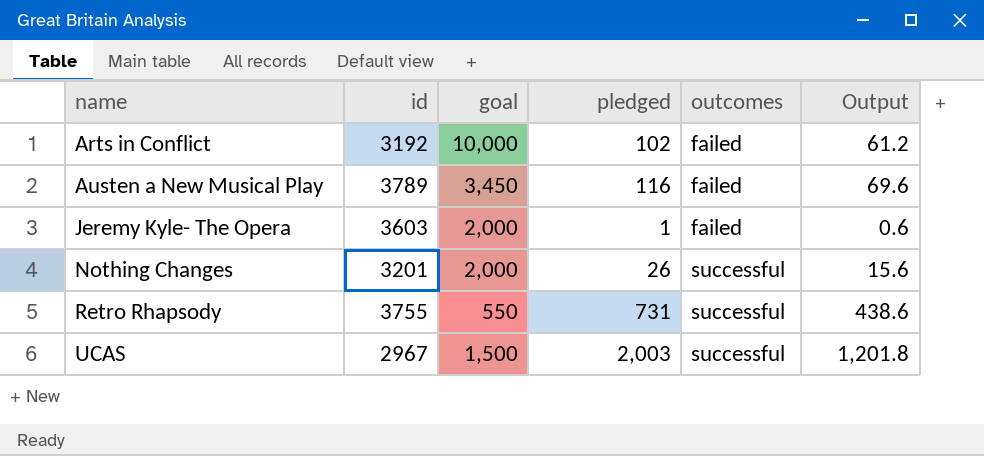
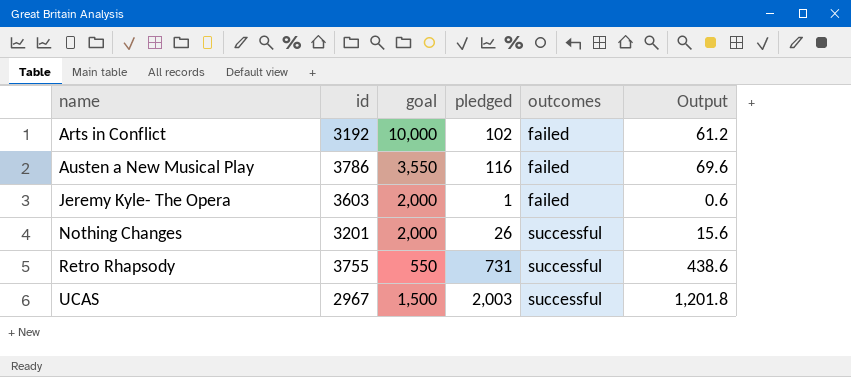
Austen a New Musical Play | id: 3789 -> 3786
Austen a New Musical Play | goal: 3,450 -> 3,550

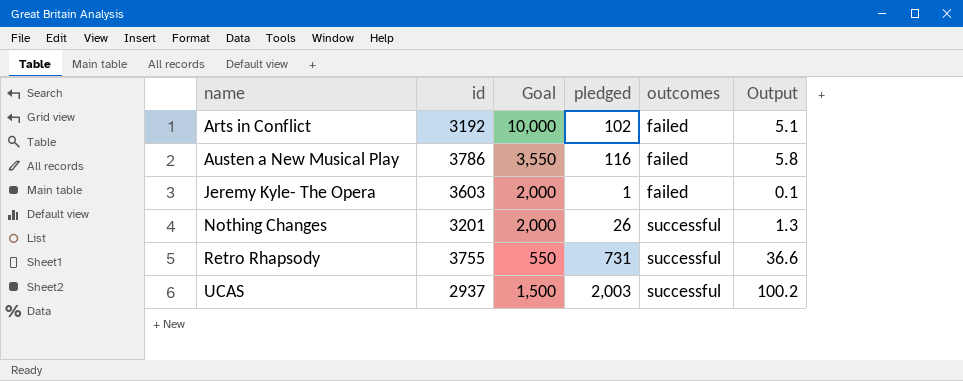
column name: goal -> Goal
column Output | formula: [pledged] * 0.6 -> [pledged] * 0.05
UCAS | id: 2967 -> 2937

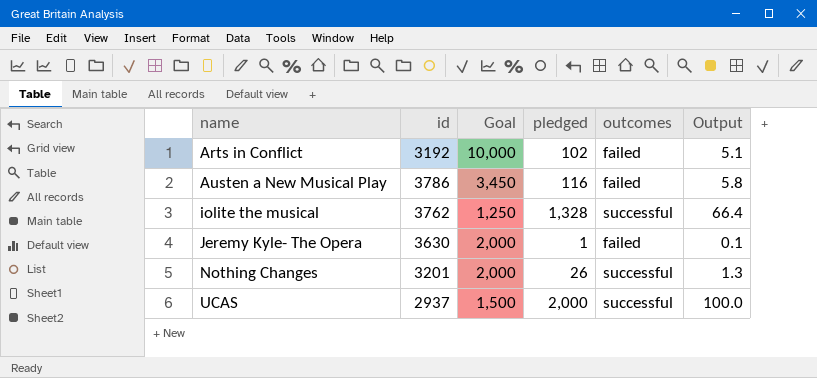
row Retro Rhapsody: 3755 | 550 | 731 | successful | 36.6 -> none
Austen a New Musical Play | Goal: 3,550 -> 3,450
row iolite the musical: none -> 3762 | 1,250 | 1,328 | successful | 66.4
Jeremy Kyle- The Opera | id: 3603 -> 3630
UCAS | pledged: 2,003 -> 2,000
UCAS | Output: 100.2 -> 100.0

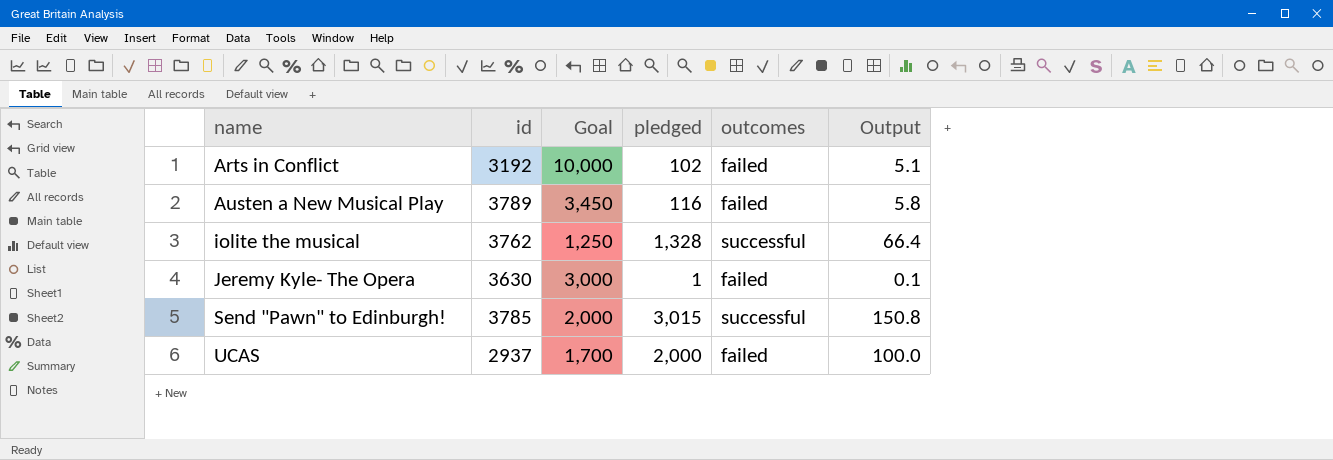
row Nothing Changes: 3201 | 2,000 | 26 | successful | 1.3 -> none
Austen a New Musical Play | id: 3786 -> 3789
Jeremy Kyle- The Opera | Goal: 2,000 -> 3,000
row Send "Pawn" to Edinburgh!: none -> 3785 | 2,000 | 3,015 | successful | 150.8
UCAS | Goal: 1,500 -> 1,700
UCAS | outcomes: successful -> failed

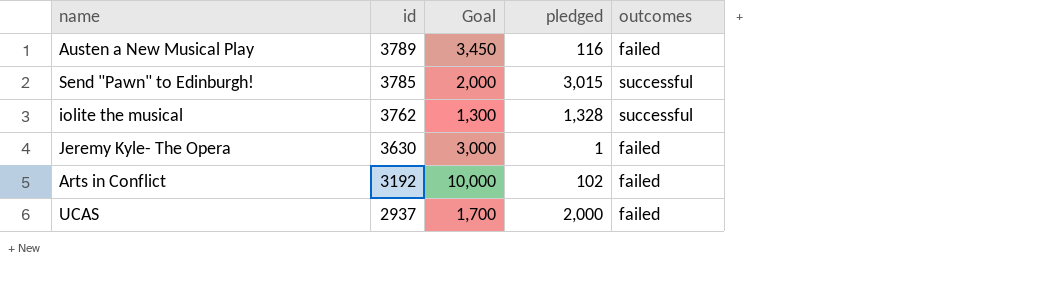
row order: name ascending -> id descending
column Output | formula: [pledged] * 0.05 -> none
iolite the musical | Goal: 1,250 -> 1,300

